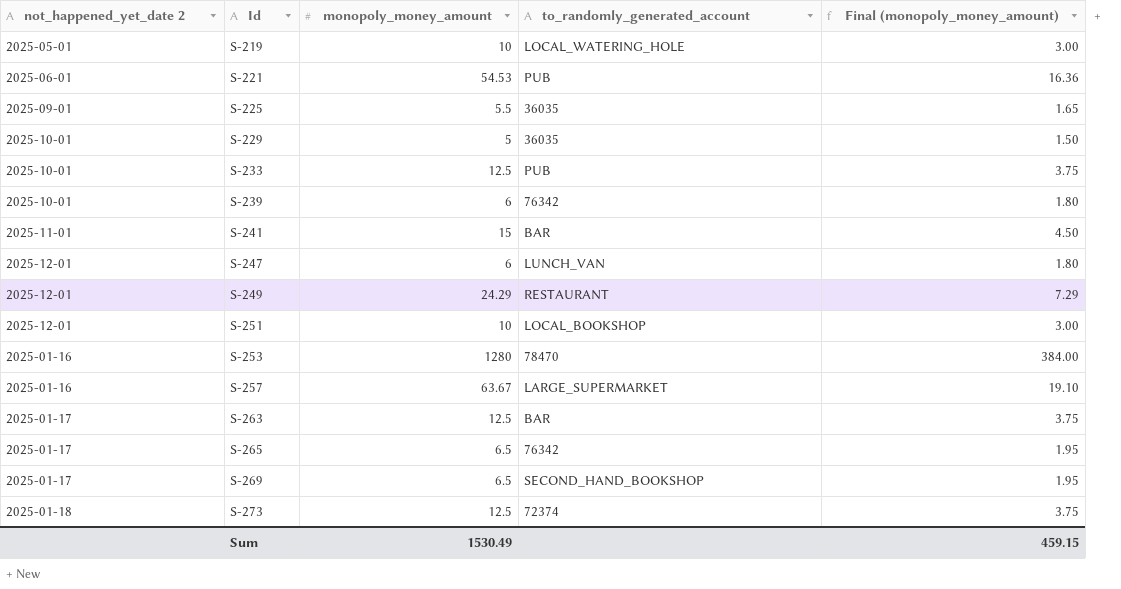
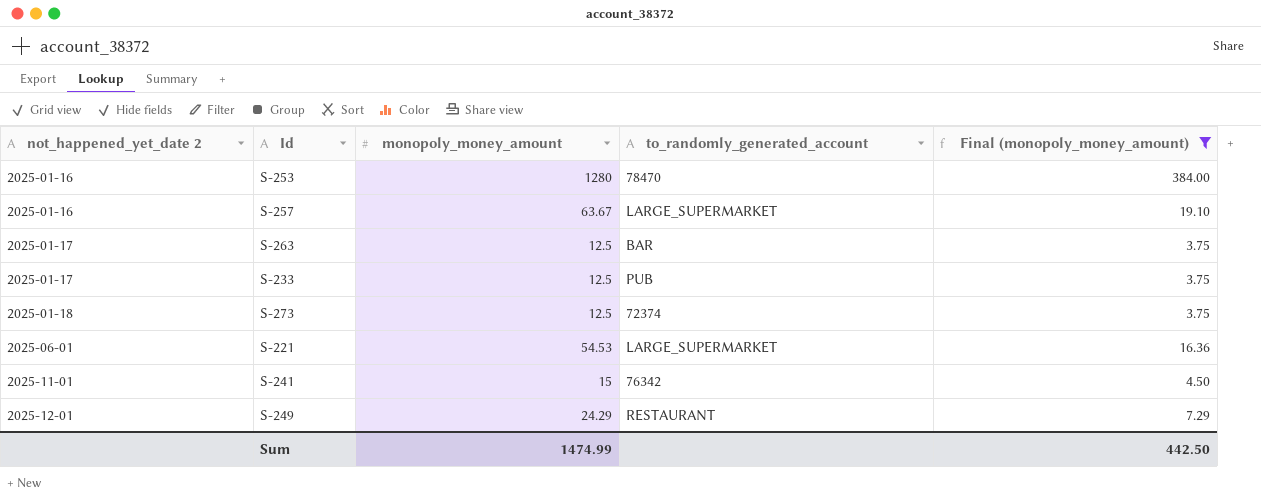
filter: none -> Final (monopoly_money_amount) >= 3.75
row order: Id ascending -> not_happened_yet_date 2 ascending
S-233 | not_happened_yet_date 2: 2025-10-01 -> 2025-01-17
S-221 | to_randomly_generated_account: PUB -> LARGE_SUPERMARKET
S-241 | to_randomly_generated_account: BAR -> 76342
Sum | monopoly_money_amount: 1530.49 -> 1474.99
Sum | Final (monopoly_money_amount): 459.15 -> 442.50

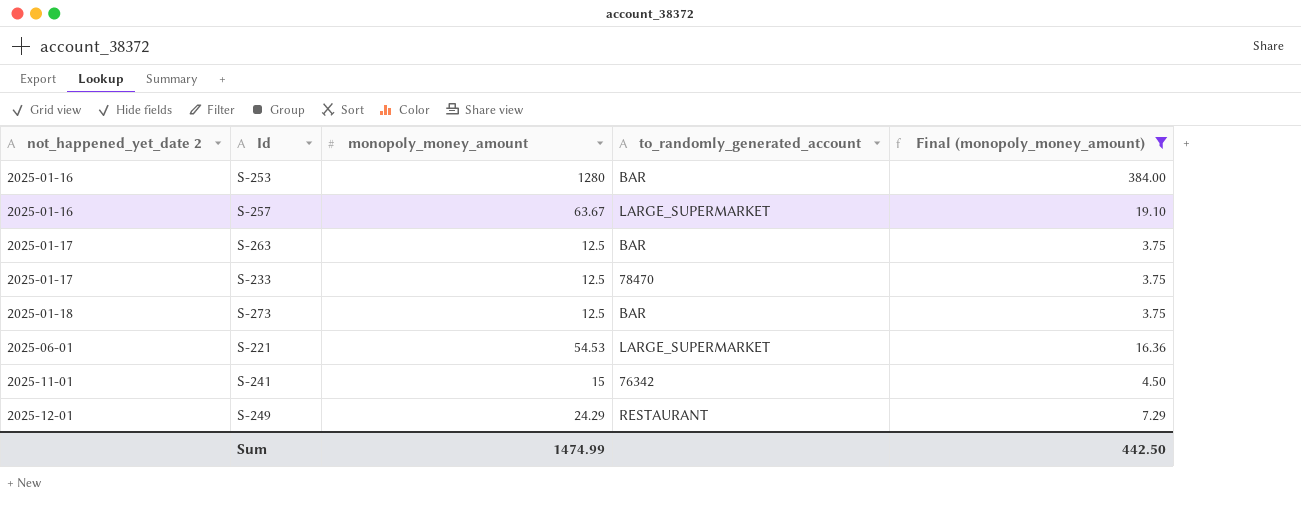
S-253 | to_randomly_generated_account: 78470 -> BAR
S-233 | to_randomly_generated_account: PUB -> 78470
S-273 | to_randomly_generated_account: 72374 -> BAR

